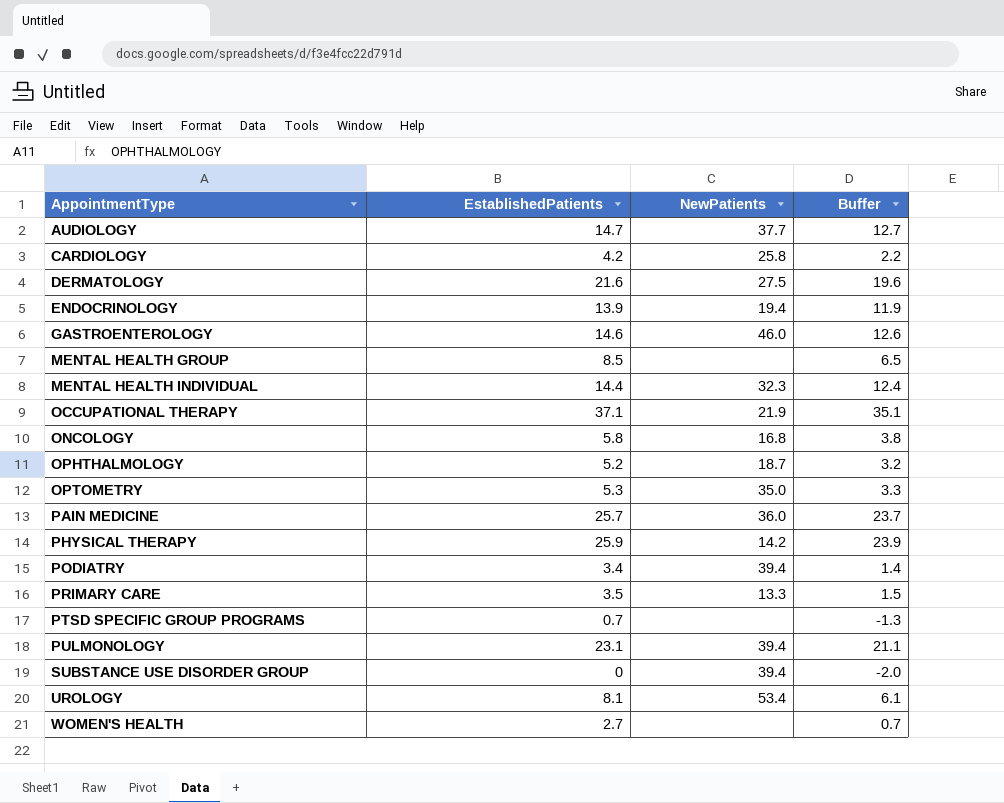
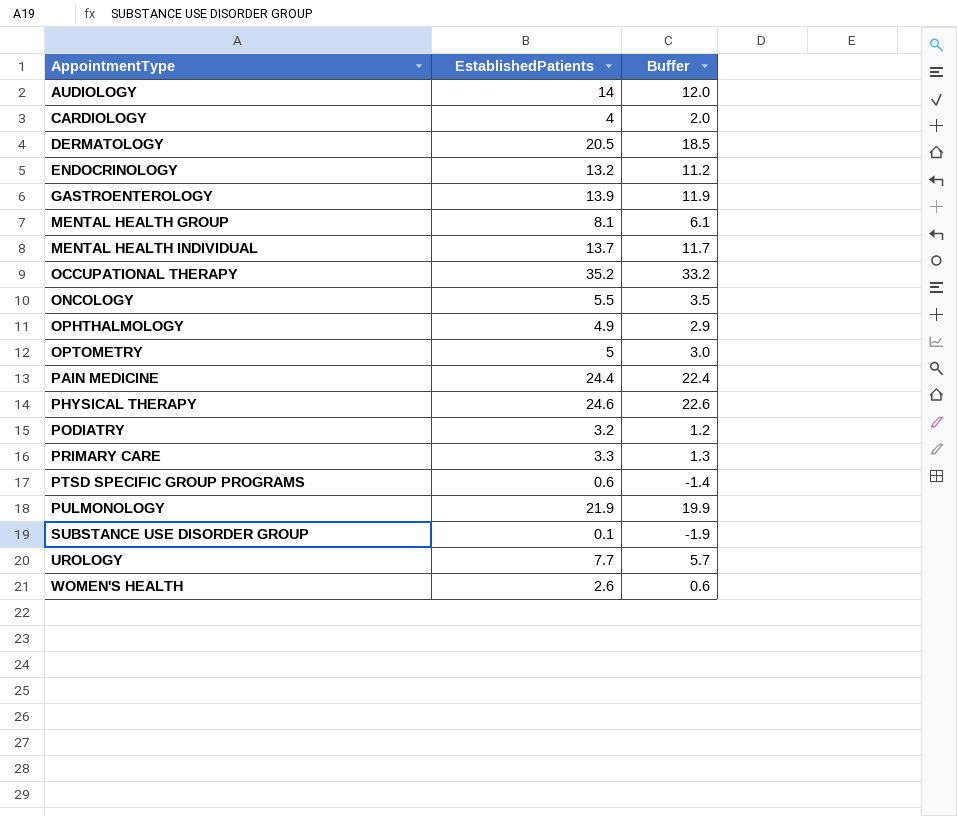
column NewPatients | position: 3 -> none
AUDIOLOGY | EstablishedPatients: 14.7 -> 14
AUDIOLOGY | Buffer: 12.7 -> 12.0
CARDIOLOGY | EstablishedPatients: 4.2 -> 4
CARDIOLOGY | Buffer: 2.2 -> 2.0
DERMATOLOGY | EstablishedPatients: 21.6 -> 20.5
DERMATOLOGY | Buffer: 19.6 -> 18.5
ENDOCRINOLOGY | EstablishedPatients: 13.9 -> 13.2
ENDOCRINOLOGY | Buffer: 11.9 -> 11.2
GASTROENTEROLOGY | EstablishedPatients: 14.6 -> 13.9
GASTROENTEROLOGY | Buffer: 12.6 -> 11.9
MENTAL HEALTH GROUP | EstablishedPatients: 8.5 -> 8.1
MENTAL HEALTH GROUP | Buffer: 6.5 -> 6.1
MENTAL HEALTH INDIVIDUAL | EstablishedPatients: 14.4 -> 13.7
MENTAL HEALTH INDIVIDUAL | Buffer: 12.4 -> 11.7
OCCUPATIONAL THERAPY | EstablishedPatients: 37.1 -> 35.2
OCCUPATIONAL THERAPY | Buffer: 35.1 -> 33.2
ONCOLOGY | EstablishedPatients: 5.8 -> 5.5
ONCOLOGY | Buffer: 3.8 -> 3.5
OPHTHALMOLOGY | EstablishedPatients: 5.2 -> 4.9
OPHTHALMOLOGY | Buffer: 3.2 -> 2.9
OPTOMETRY | EstablishedPatients: 5.3 -> 5
OPTOMETRY | Buffer: 3.3 -> 3.0
PAIN MEDICINE | EstablishedPatients: 25.7 -> 24.4
PAIN MEDICINE | Buffer: 23.7 -> 22.4
PHYSICAL THERAPY | EstablishedPatients: 25.9 -> 24.6
PHYSICAL THERAPY | Buffer: 23.9 -> 22.6
PODIATRY | EstablishedPatients: 3.4 -> 3.2
PODIATRY | Buffer: 1.4 -> 1.2
PRIMARY CARE | EstablishedPatients: 3.5 -> 3.3
PRIMARY CARE | Buffer: 1.5 -> 1.3
PTSD SPECIFIC GROUP PROGRAMS | EstablishedPatients: 0.7 -> 0.6
PTSD SPECIFIC GROUP PROGRAMS | Buffer: -1.3 -> -1.4
PULMONOLOGY | EstablishedPatients: 23.1 -> 21.9
PULMONOLOGY | Buffer: 21.1 -> 19.9
SUBSTANCE USE DISORDER GROUP | EstablishedPatients: 0 -> 0.1
SUBSTANCE USE DISORDER GROUP | Buffer: -2.0 -> -1.9
UROLOGY | EstablishedPatients: 8.1 -> 7.7
UROLOGY | Buffer: 6.1 -> 5.7
WOMEN'S HEALTH | EstablishedPatients: 2.7 -> 2.6
WOMEN'S HEALTH | Buffer: 0.7 -> 0.6

